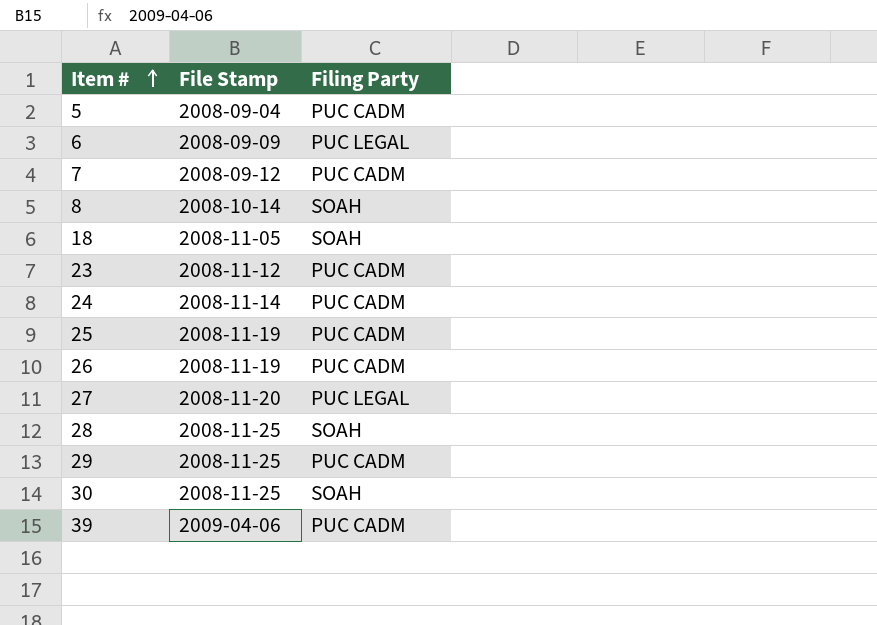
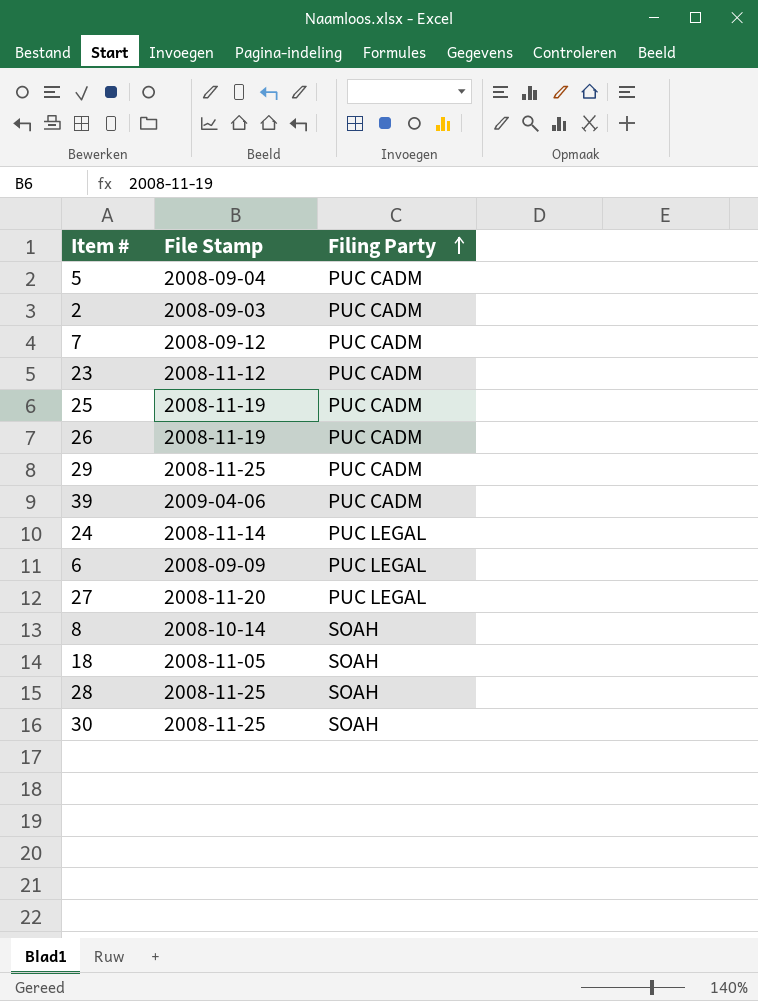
row order: Item # ascending -> Filing Party ascending
row 2: none -> 2008-09-03 | PUC CADM
24 | Filing Party: PUC CADM -> PUC LEGAL

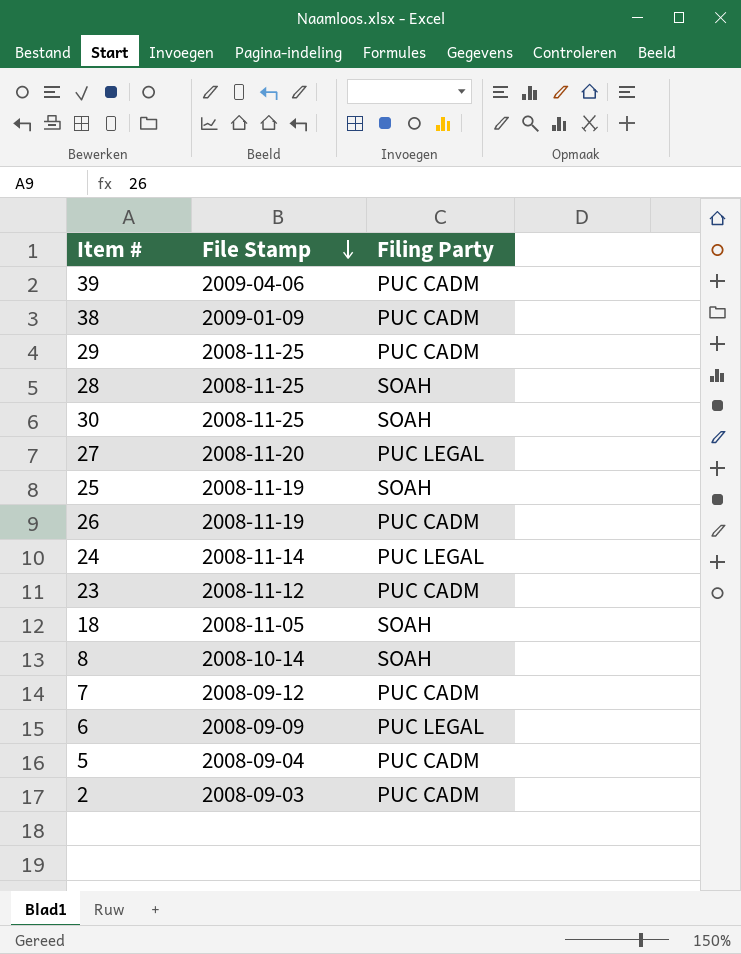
row order: Filing Party ascending -> File Stamp descending
row 38: none -> 2009-01-09 | PUC CADM
25 | Filing Party: PUC CADM -> SOAH

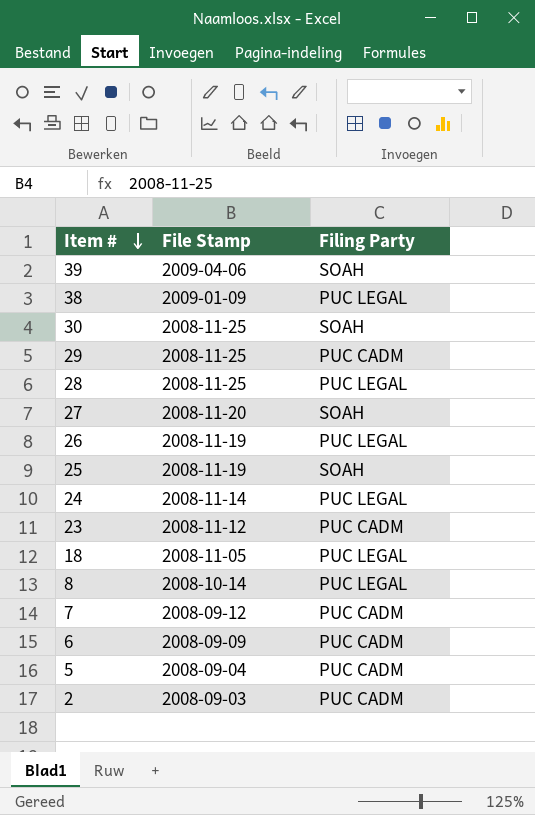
row order: File Stamp descending -> Item # descending
39 | Filing Party: PUC CADM -> SOAH
38 | Filing Party: PUC CADM -> PUC LEGAL
28 | Filing Party: SOAH -> PUC LEGAL
27 | Filing Party: PUC LEGAL -> SOAH
26 | Filing Party: PUC CADM -> PUC LEGAL
18 | Filing Party: SOAH -> PUC LEGAL
8 | Filing Party: SOAH -> PUC LEGAL
6 | Filing Party: PUC LEGAL -> PUC CADM

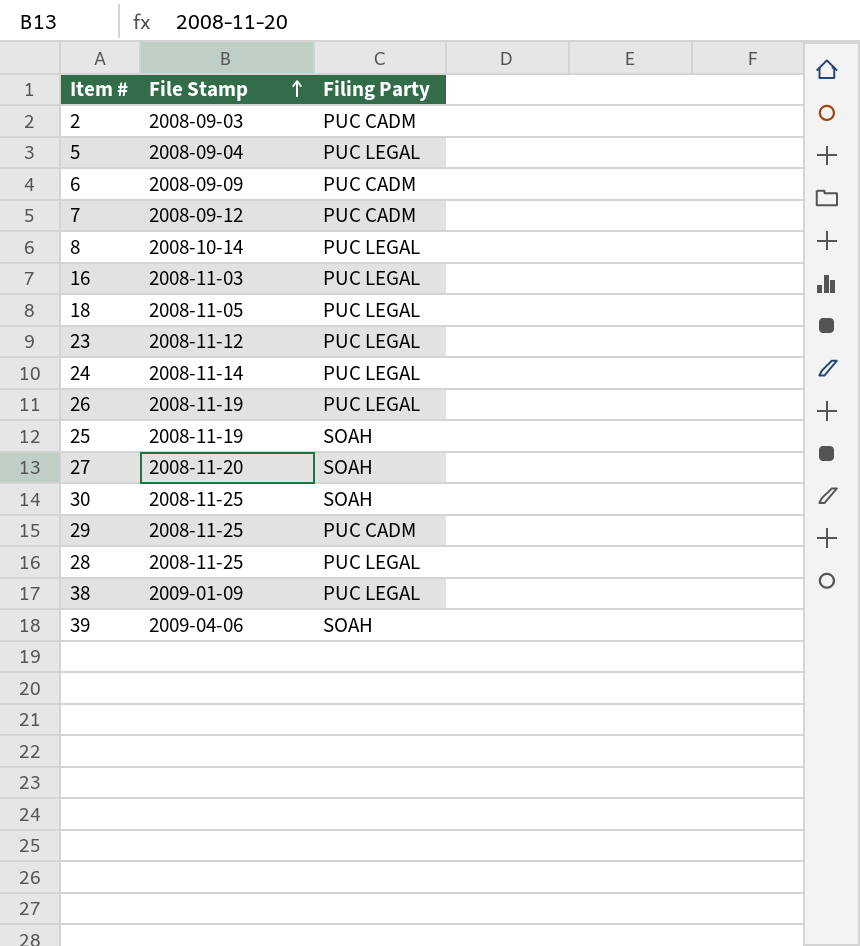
row order: Item # descending -> File Stamp ascending
5 | Filing Party: PUC CADM -> PUC LEGAL
row 16: none -> 2008-11-03 | PUC LEGAL
23 | Filing Party: PUC CADM -> PUC LEGAL

